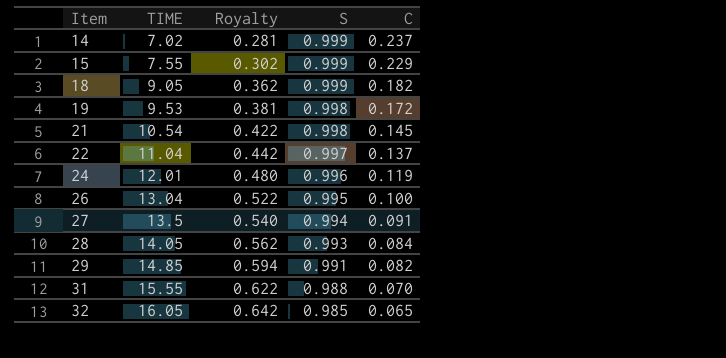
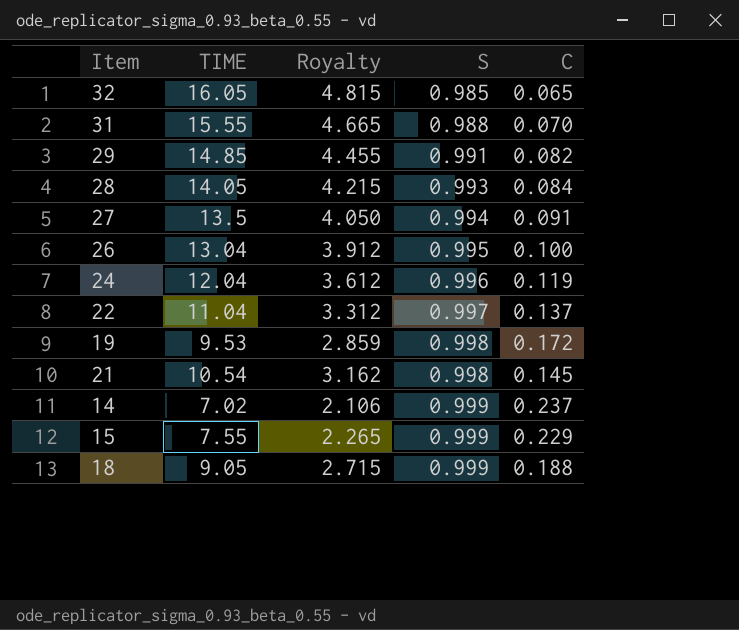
row order: Item ascending -> S ascending
column Royalty | formula: [TIME] * 0.04 -> [TIME] * 0.3
24 | TIME: 12.01 -> 12.04
18 | C: 0.182 -> 0.188

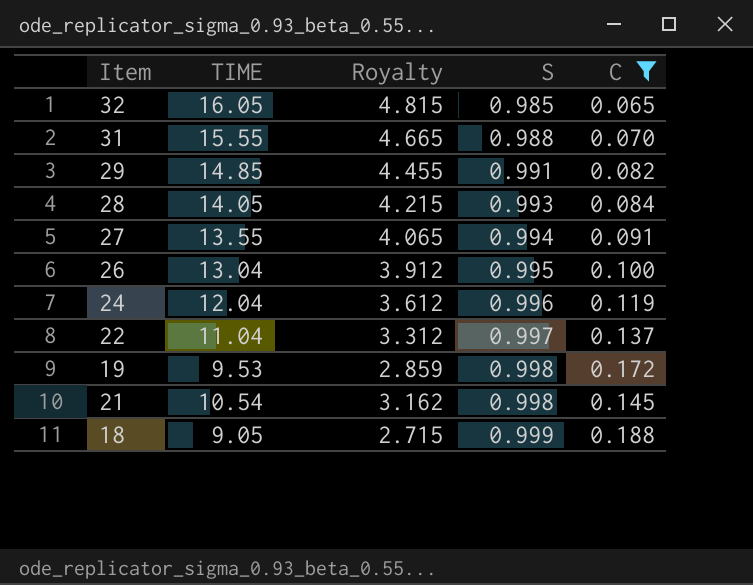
filter: none -> C <= 0.188
27 | TIME: 13.5 -> 13.55
27 | Royalty: 4.050 -> 4.065

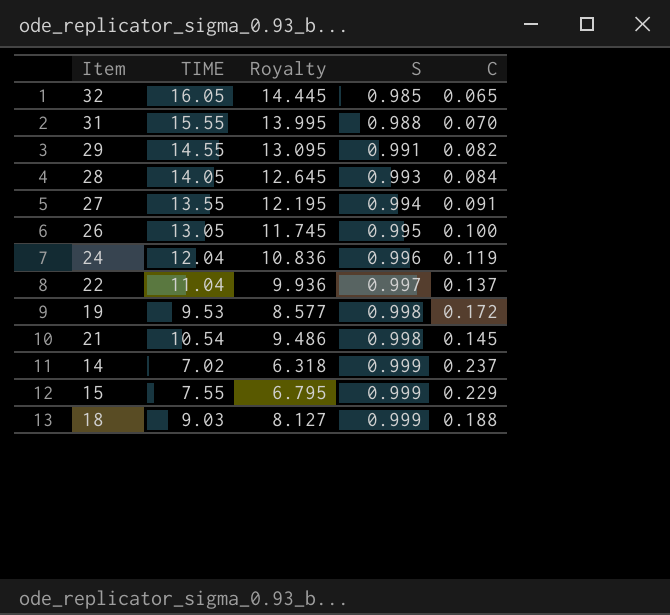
filter: C <= 0.188 -> none
column Royalty | formula: [TIME] * 0.3 -> [TIME] * 0.9
29 | TIME: 14.85 -> 14.55
26 | TIME: 13.04 -> 13.05
18 | TIME: 9.05 -> 9.03

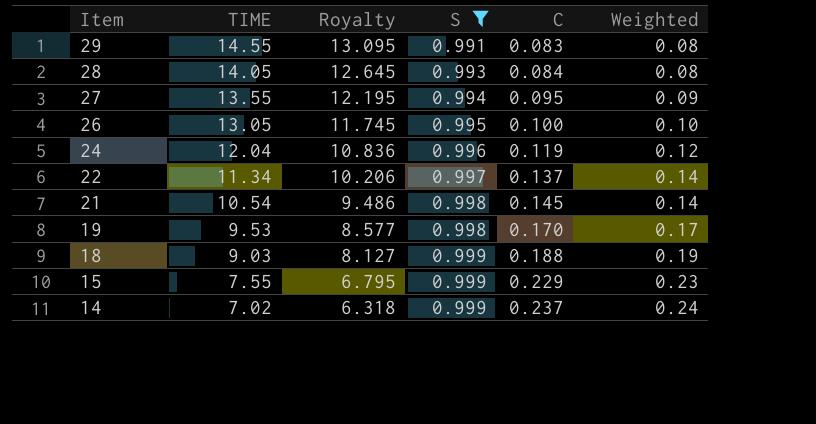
filter: none -> S >= 0.991
row order: S ascending -> Item descending
column Weighted | formula: none -> [S] * [C]
29 | C: 0.082 -> 0.083
27 | C: 0.091 -> 0.095
22 | TIME: 11.04 -> 11.34
22 | Royalty: 9.936 -> 10.206
19 | C: 0.172 -> 0.170

